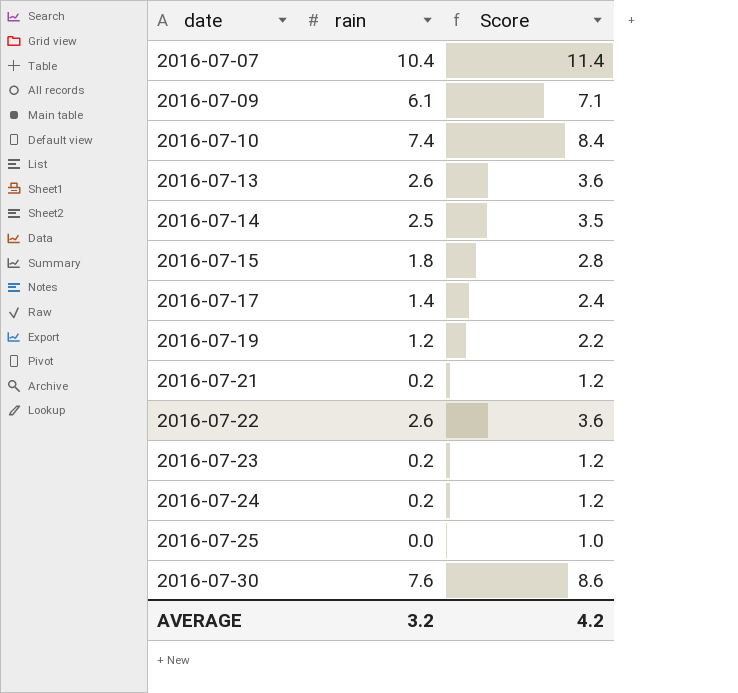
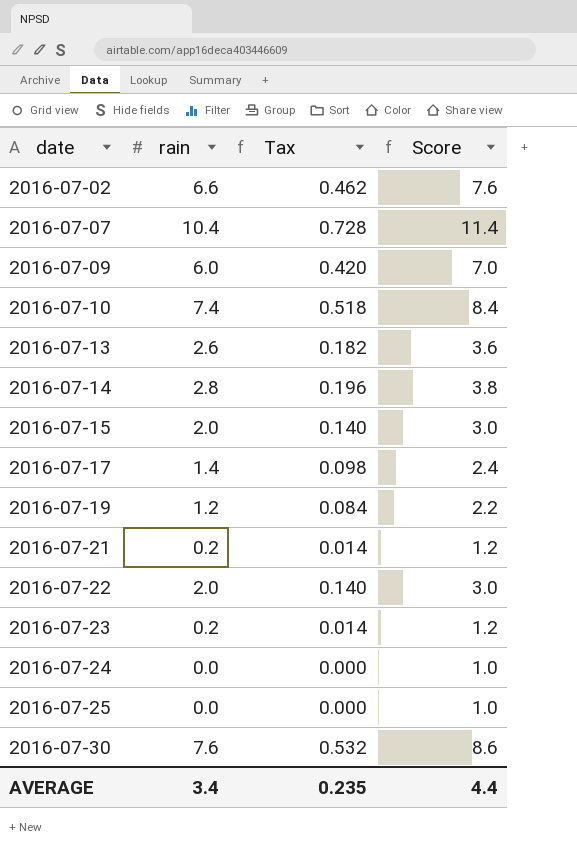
column Tax | formula: none -> [rain] * 0.07
row 2016-07-02: none -> 6.6 | 0.462 | 7.6
2016-07-09 | rain: 6.1 -> 6.0
2016-07-09 | Score: 7.1 -> 7.0
2016-07-14 | rain: 2.5 -> 2.8
2016-07-14 | Score: 3.5 -> 3.8
2016-07-15 | rain: 1.8 -> 2.0
2016-07-15 | Score: 2.8 -> 3.0
2016-07-22 | rain: 2.6 -> 2.0
2016-07-22 | Score: 3.6 -> 3.0
2016-07-24 | rain: 0.2 -> 0.0
2016-07-24 | Score: 1.2 -> 1.0
AVERAGE | rain: 3.2 -> 3.4
AVERAGE | Score: 4.2 -> 4.4

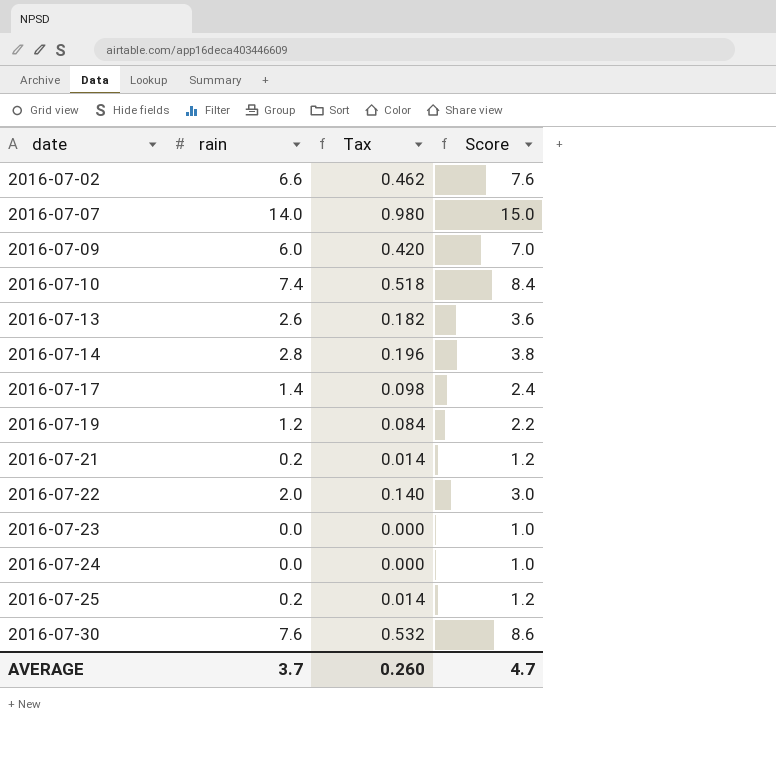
row 2016-07-15: 2.0 | 0.140 | 3.0 -> none
2016-07-07 | rain: 10.4 -> 14.0
2016-07-07 | Tax: 0.728 -> 0.980
2016-07-07 | Score: 11.4 -> 15.0
2016-07-23 | rain: 0.2 -> 0.0
2016-07-23 | Tax: 0.014 -> 0.000
2016-07-23 | Score: 1.2 -> 1.0
2016-07-25 | rain: 0.0 -> 0.2
2016-07-25 | Tax: 0.000 -> 0.014
2016-07-25 | Score: 1.0 -> 1.2
AVERAGE | rain: 3.4 -> 3.7
AVERAGE | Tax: 0.235 -> 0.260
AVERAGE | Score: 4.4 -> 4.7

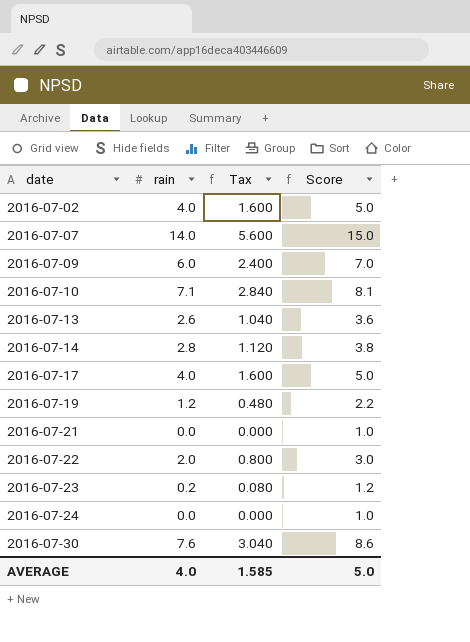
column Tax | formula: [rain] * 0.07 -> [rain] * 0.4
row 2016-07-25: 0.2 | 0.014 | 1.2 -> none
2016-07-02 | rain: 6.6 -> 4.0
2016-07-02 | Score: 7.6 -> 5.0
2016-07-10 | rain: 7.4 -> 7.1
2016-07-10 | Score: 8.4 -> 8.1
2016-07-17 | rain: 1.4 -> 4.0
2016-07-17 | Score: 2.4 -> 5.0
2016-07-21 | rain: 0.2 -> 0.0
2016-07-21 | Score: 1.2 -> 1.0
2016-07-23 | rain: 0.0 -> 0.2
2016-07-23 | Score: 1.0 -> 1.2
AVERAGE | rain: 3.7 -> 4.0
AVERAGE | Tax: 0.260 -> 1.585
AVERAGE | Score: 4.7 -> 5.0

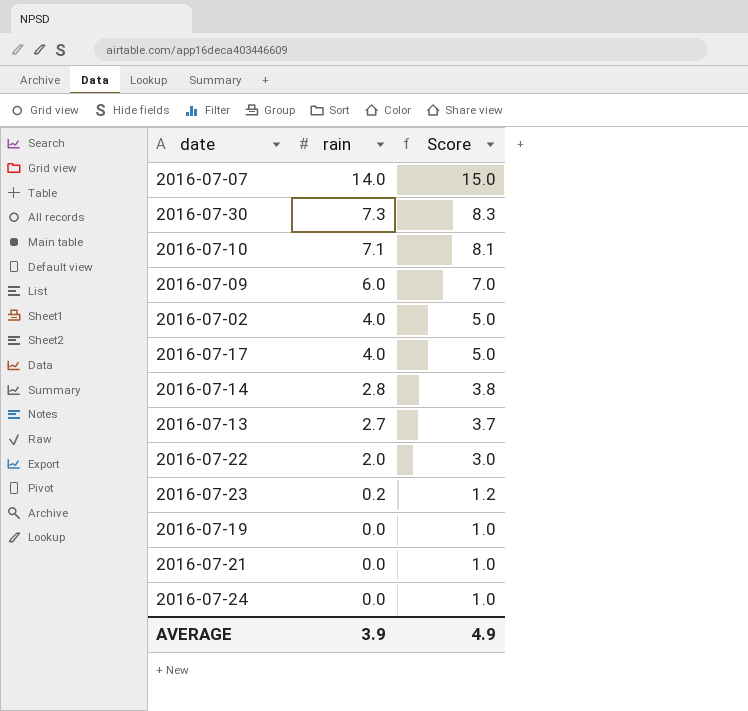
row order: date ascending -> rain descending
column Tax | formula: [rain] * 0.4 -> none
2016-07-30 | rain: 7.6 -> 7.3
2016-07-30 | Score: 8.6 -> 8.3
2016-07-13 | rain: 2.6 -> 2.7
2016-07-13 | Score: 3.6 -> 3.7
2016-07-19 | rain: 1.2 -> 0.0
2016-07-19 | Score: 2.2 -> 1.0
AVERAGE | rain: 4.0 -> 3.9
AVERAGE | Score: 5.0 -> 4.9

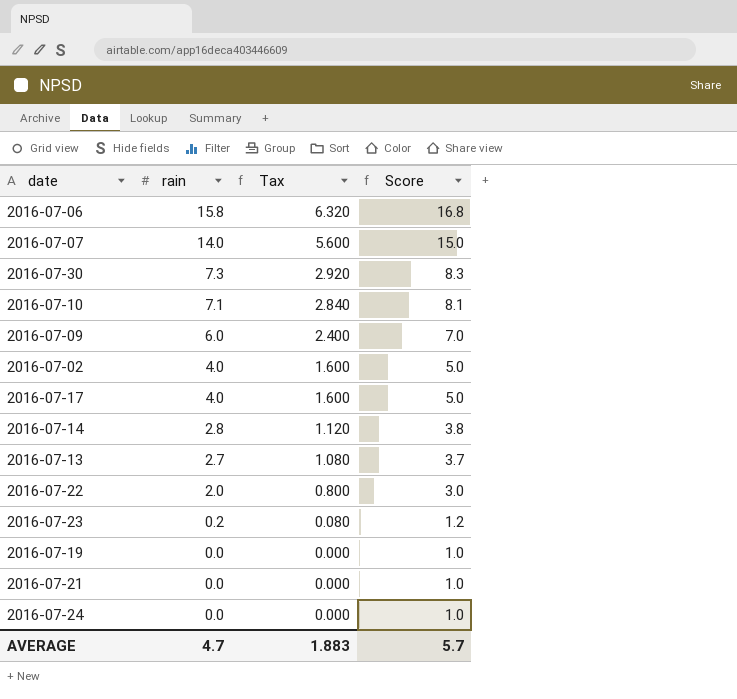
column Tax | formula: none -> [rain] * 0.4
row 2016-07-06: none -> 15.8 | 6.320 | 16.8
AVERAGE | rain: 3.9 -> 4.7
AVERAGE | Score: 4.9 -> 5.7

